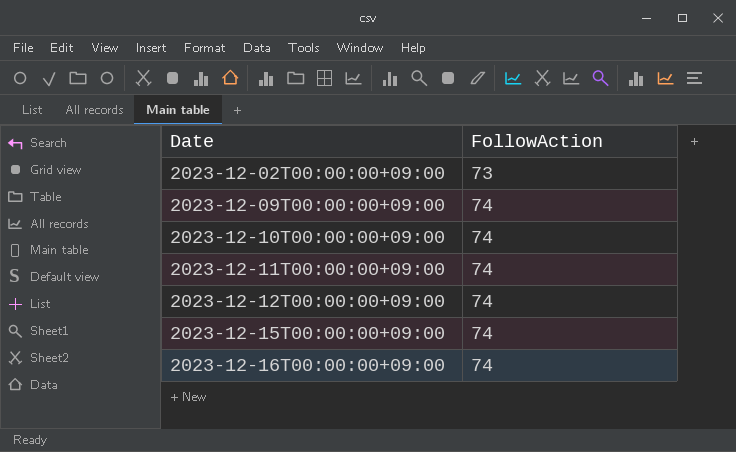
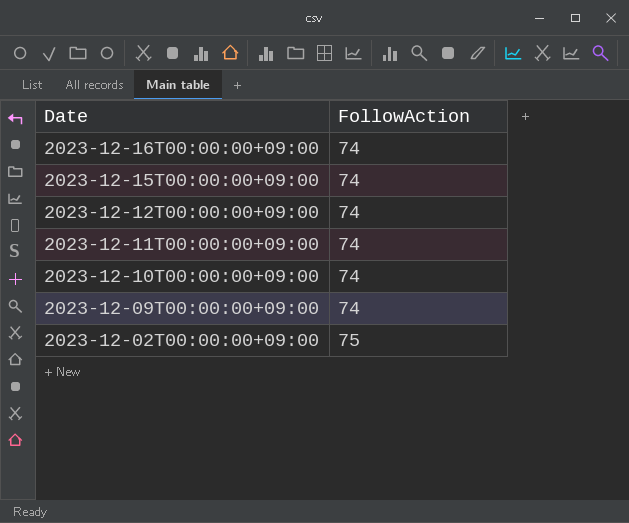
row order: Date ascending -> Date descending
2023-12-02T00:00:00+09:00 | FollowAction: 73 -> 75

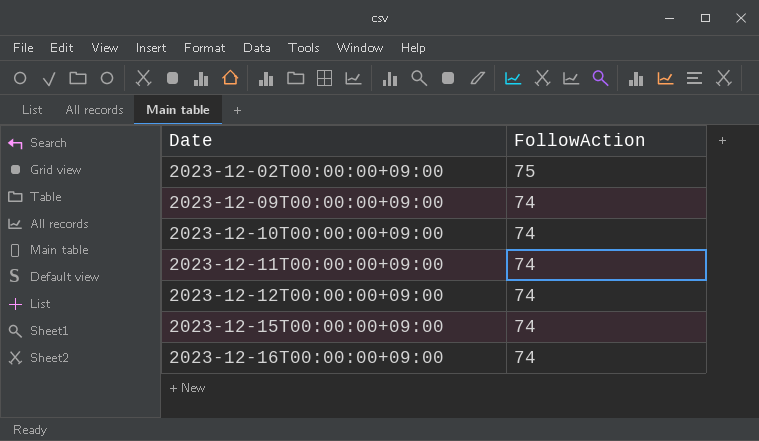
row order: Date descending -> Date ascending

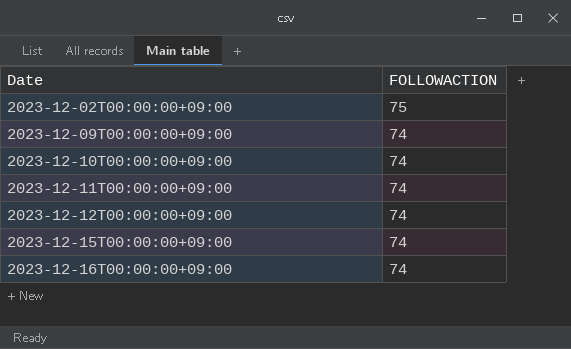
column name: FollowAction -> FOLLOWACTION

